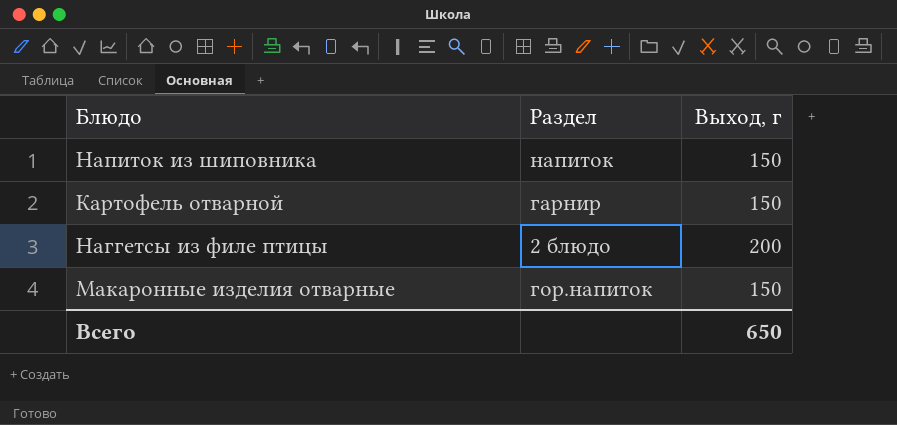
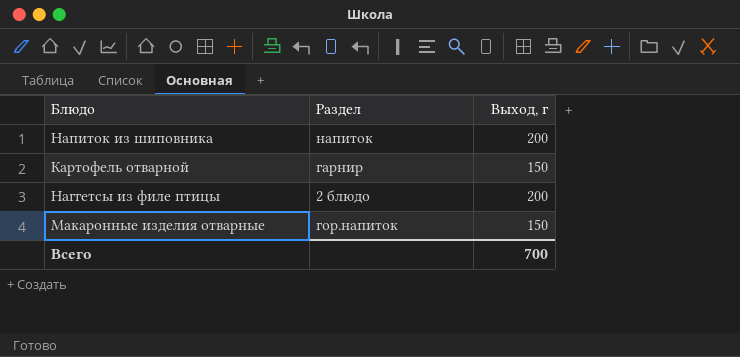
Напиток из шиповника | Выход, г: 150 -> 200
Всего | Выход, г: 650 -> 700

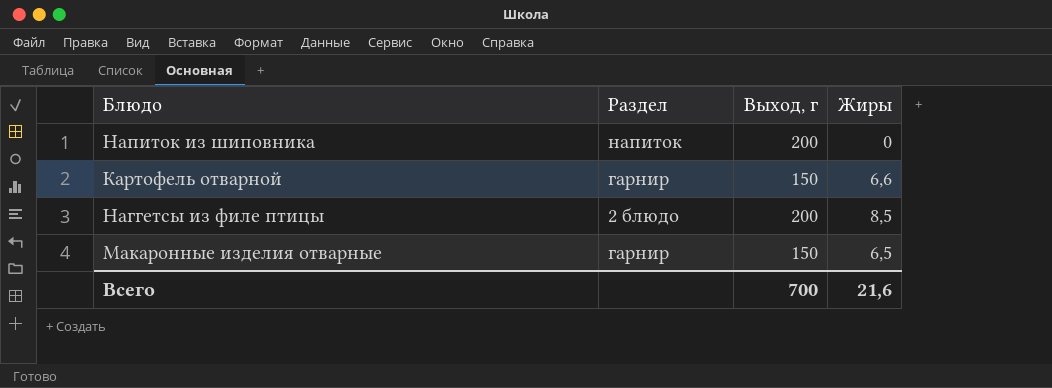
column Жиры | position: none -> 4
Макаронные изделия отварные | Раздел: гор.напиток -> гарнир

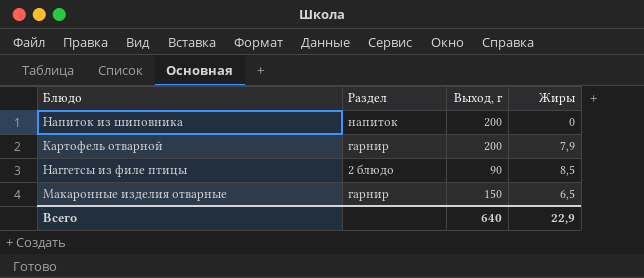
Картофель отварной | Выход, г: 150 -> 200
Картофель отварной | Жиры: 6,6 -> 7,9
Наггетсы из филе птицы | Выход, г: 200 -> 90
Всего | Выход, г: 700 -> 640
Всего | Жиры: 21,6 -> 22,9

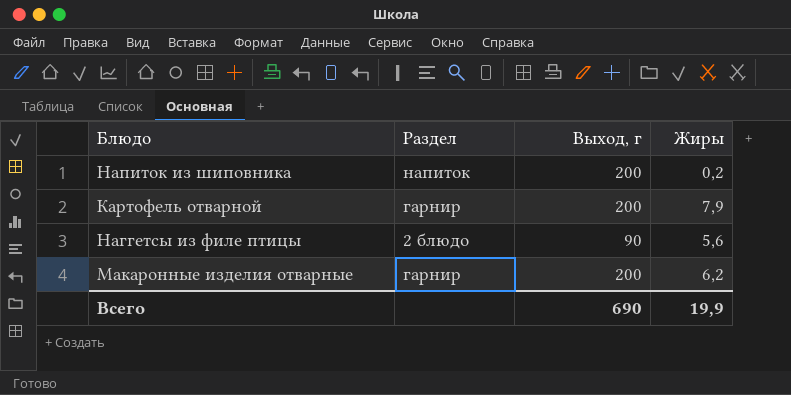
Напиток из шиповника | Жиры: 0 -> 0,2
Наггетсы из филе птицы | Жиры: 8,5 -> 5,6
Макаронные изделия отварные | Выход, г: 150 -> 200
Макаронные изделия отварные | Жиры: 6,5 -> 6,2
Всего | Выход, г: 640 -> 690
Всего | Жиры: 22,9 -> 19,9

